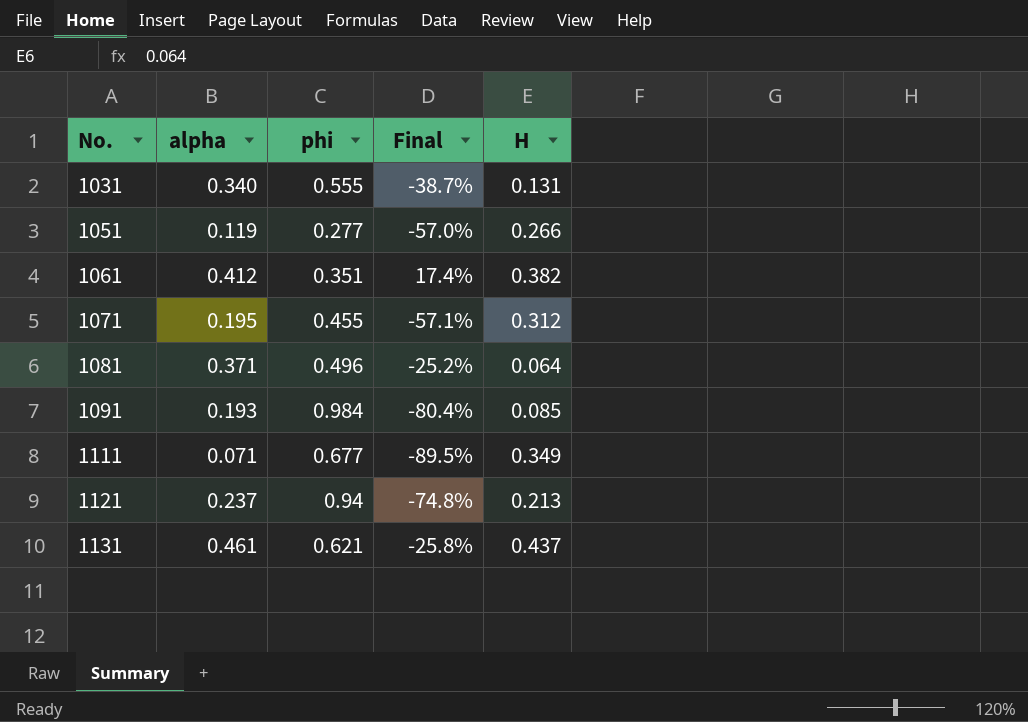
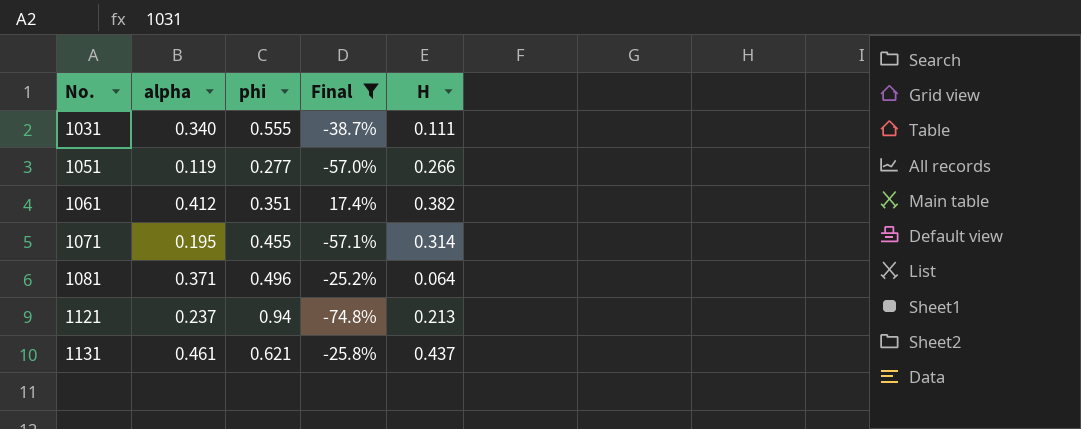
filter: none -> Final >= -74.8%
1031 | H: 0.131 -> 0.111
1071 | H: 0.312 -> 0.314

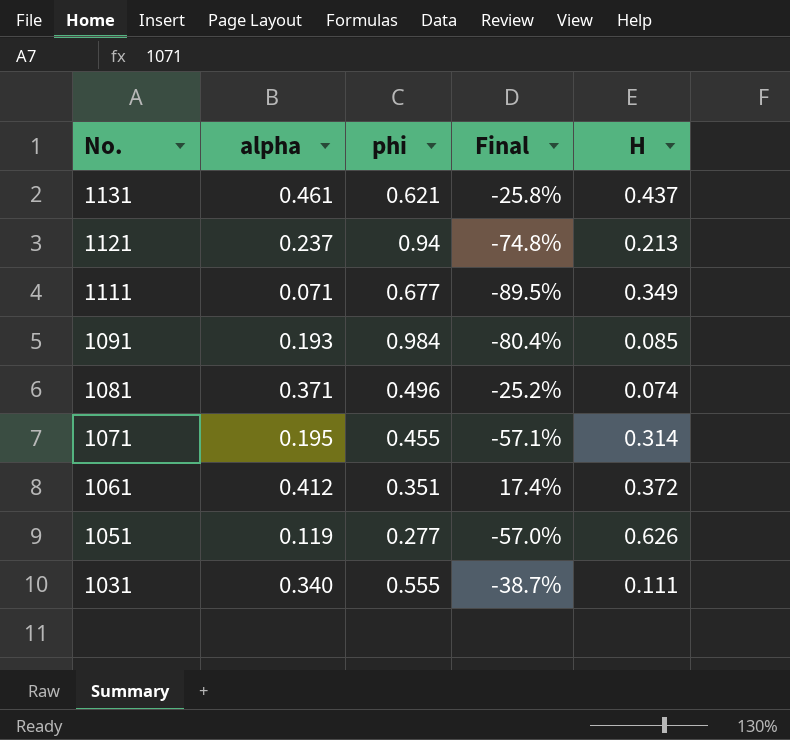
filter: Final >= -74.8% -> none
row order: No. ascending -> No. descending
1081 | H: 0.064 -> 0.074
1061 | H: 0.382 -> 0.372
1051 | H: 0.266 -> 0.626

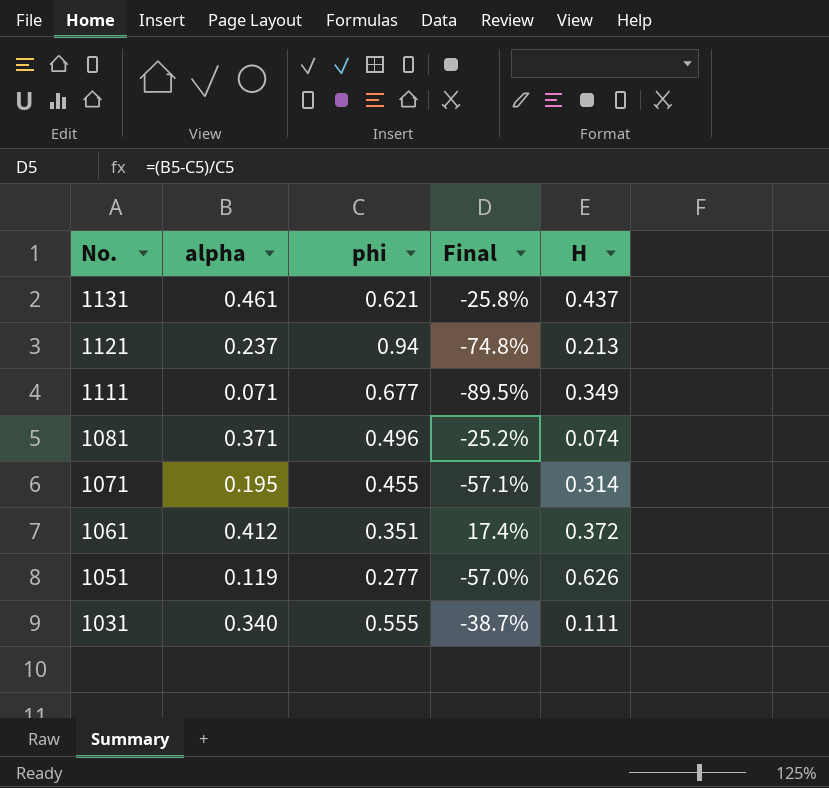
row 1091: 0.193 | 0.984 | -80.4% | 0.085 -> none

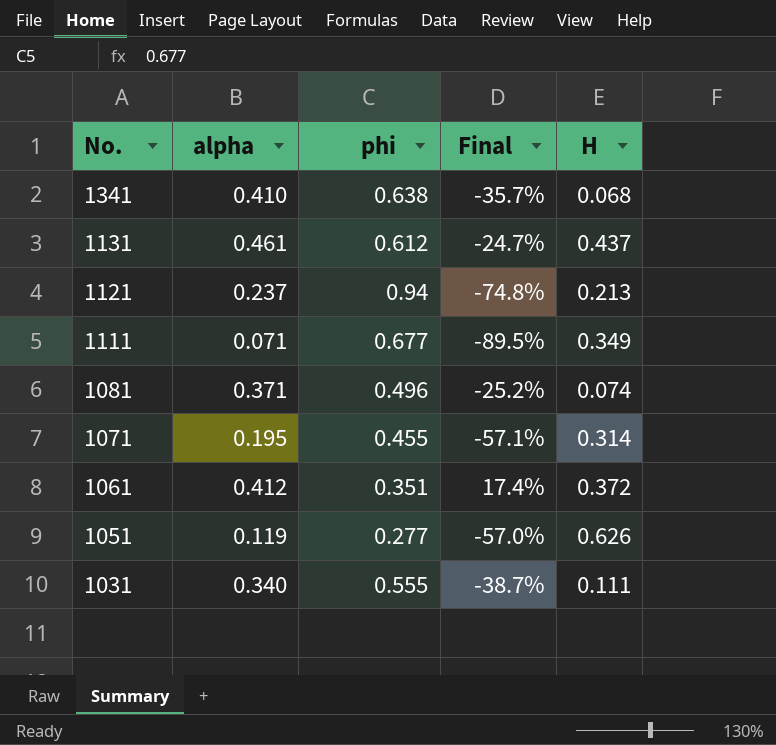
row 1341: none -> 0.410 | 0.638 | -35.7% | 0.068
1131 | phi: 0.621 -> 0.612
1131 | Final: -25.8% -> -24.7%

